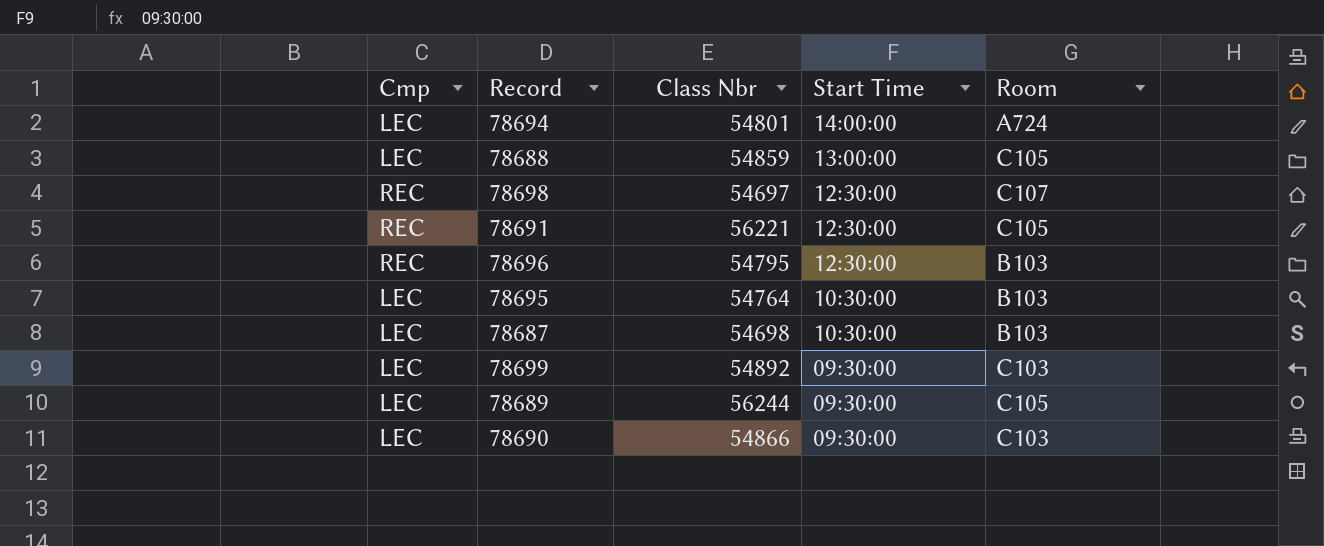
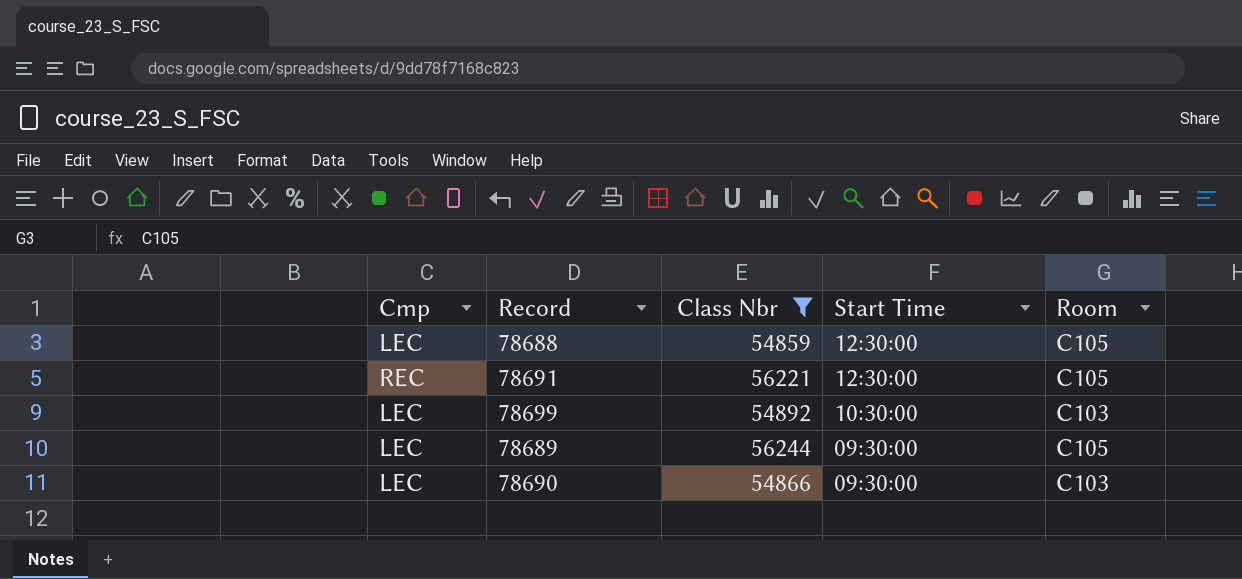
filter: none -> Class Nbr >= 54859
78688 | Start Time: 13:00:00 -> 12:30:00
78699 | Start Time: 09:30:00 -> 10:30:00

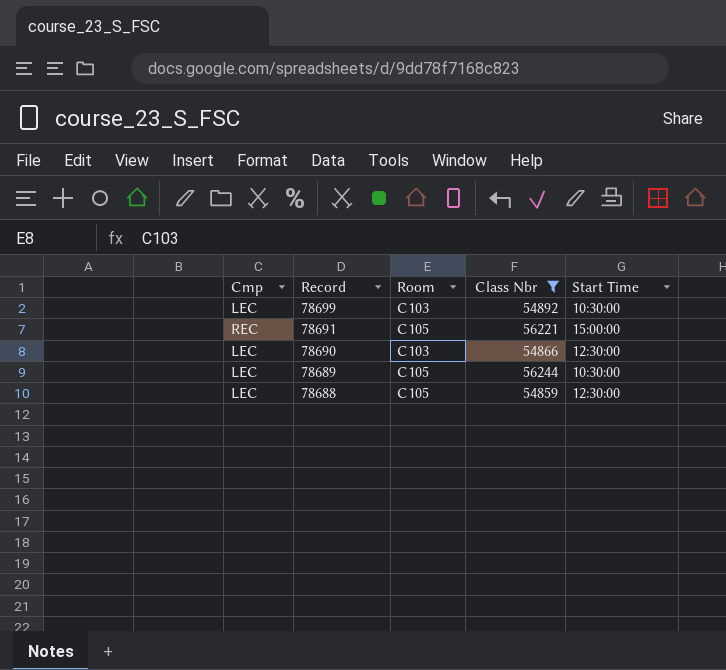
row order: Start Time descending -> Record descending
column Room | position: 5 -> 3
78691 | Start Time: 12:30:00 -> 15:00:00
78690 | Start Time: 09:30:00 -> 12:30:00
78689 | Start Time: 09:30:00 -> 10:30:00

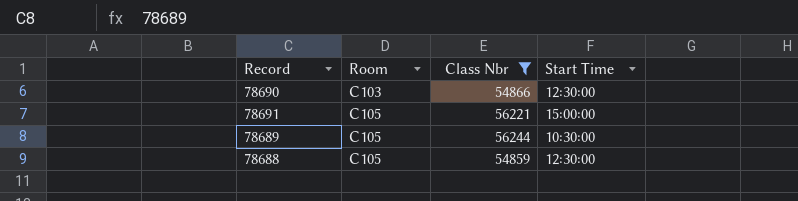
row order: Record descending -> Room ascending
column Cmp | position: 1 -> none
row 78699: LEC | C103 | 54892 | 10:30:00 -> none

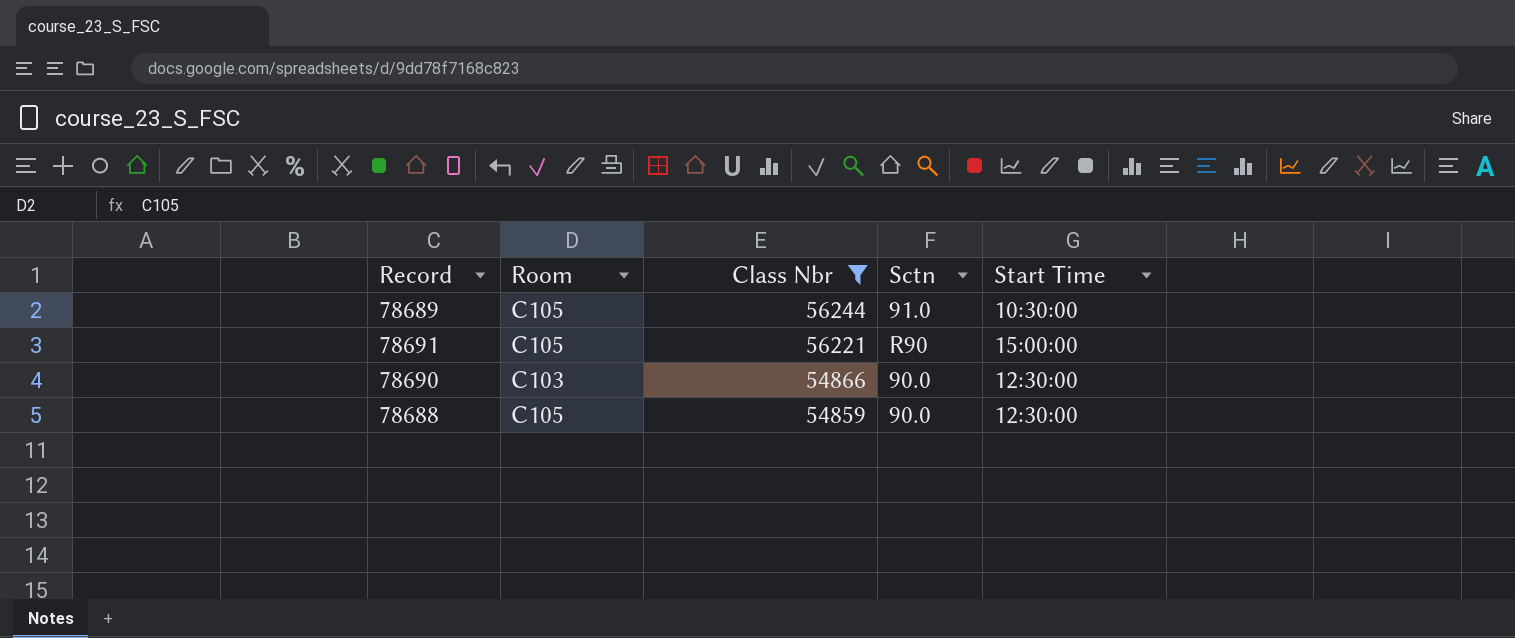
row order: Room ascending -> Class Nbr descending
column Sctn | position: none -> 4

